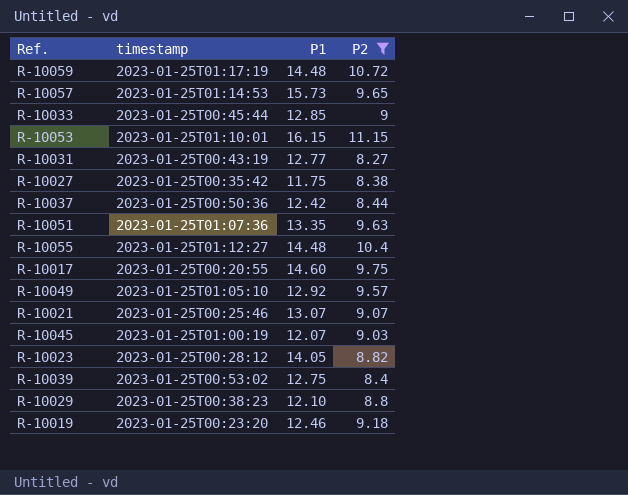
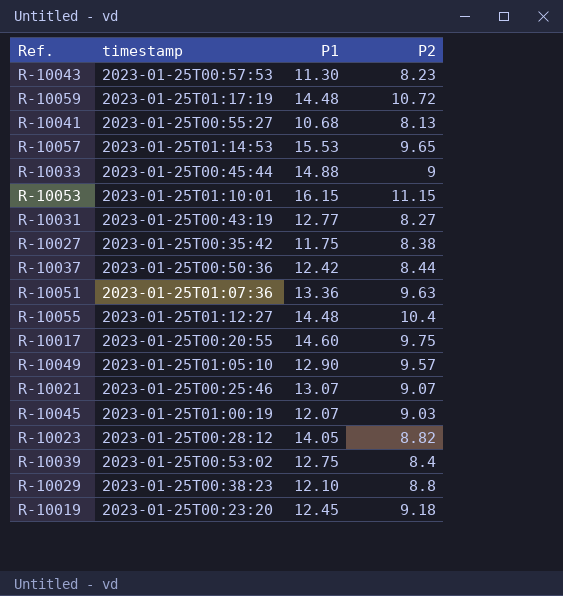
filter: P2 >= 8.27 -> none
R-10057 | P1: 15.73 -> 15.53
R-10033 | P1: 12.85 -> 14.88
R-10051 | P1: 13.35 -> 13.36
R-10049 | P1: 12.92 -> 12.90
R-10019 | P1: 12.46 -> 12.45

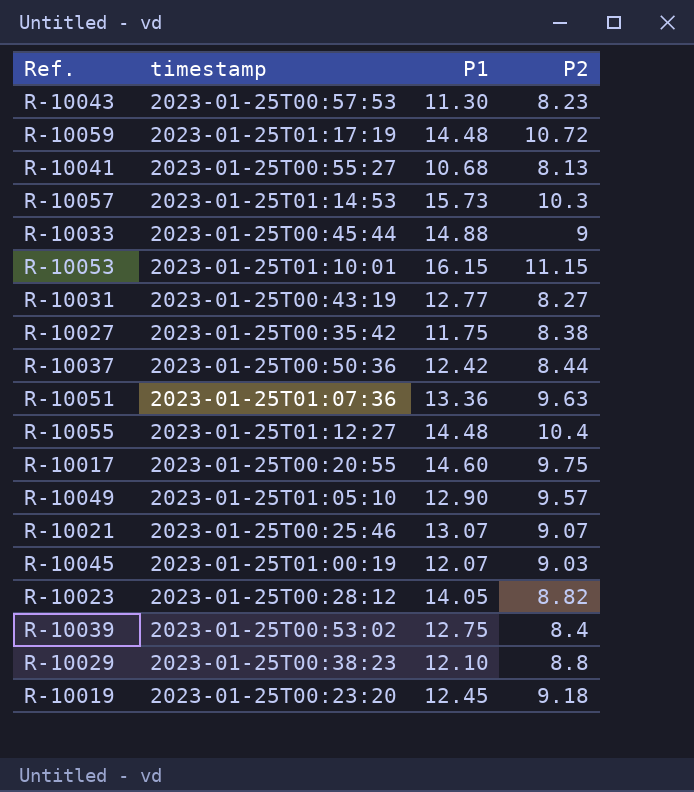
R-10057 | P1: 15.53 -> 15.73
R-10057 | P2: 9.65 -> 10.3

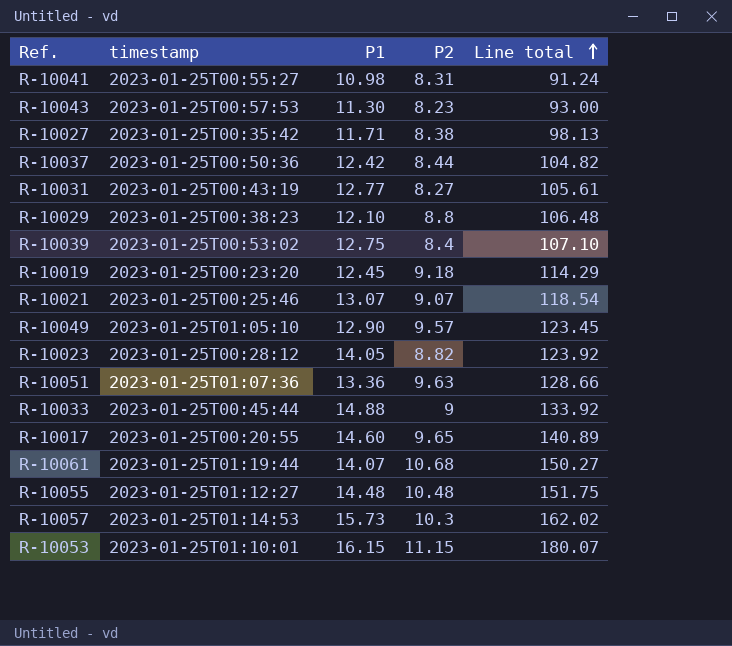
row order: none -> Line total ascending
column Line total | formula: none -> [P1] * [P2]
row R-10059: 2023-01-25T01:17:19 | 14.48 | 10.72 -> none
row R-10045: 2023-01-25T01:00:19 | 12.07 | 9.03 -> none
R-10041 | P1: 10.68 -> 10.98
R-10041 | P2: 8.13 -> 8.31
R-10027 | P1: 11.75 -> 11.71
R-10017 | P2: 9.75 -> 9.65
row R-10061: none -> 2023-01-25T01:19:44 | 14.07 | 10.68 | 150.27
R-10055 | P2: 10.4 -> 10.48

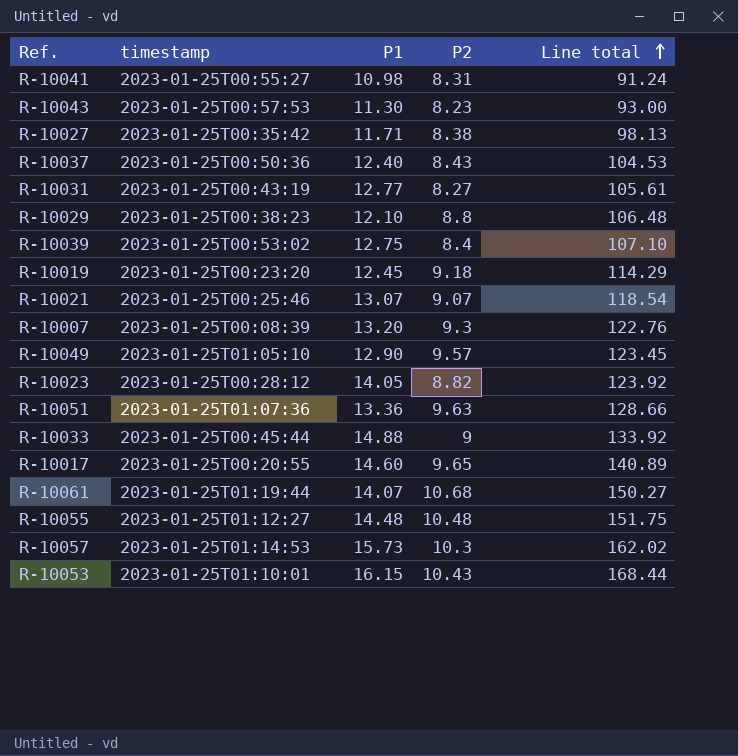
R-10037 | P1: 12.42 -> 12.40
R-10037 | P2: 8.44 -> 8.43
R-10037 | Line total: 104.82 -> 104.53
row R-10007: none -> 2023-01-25T00:08:39 | 13.20 | 9.3 | 122.76
R-10053 | P2: 11.15 -> 10.43
R-10053 | Line total: 180.07 -> 168.44

